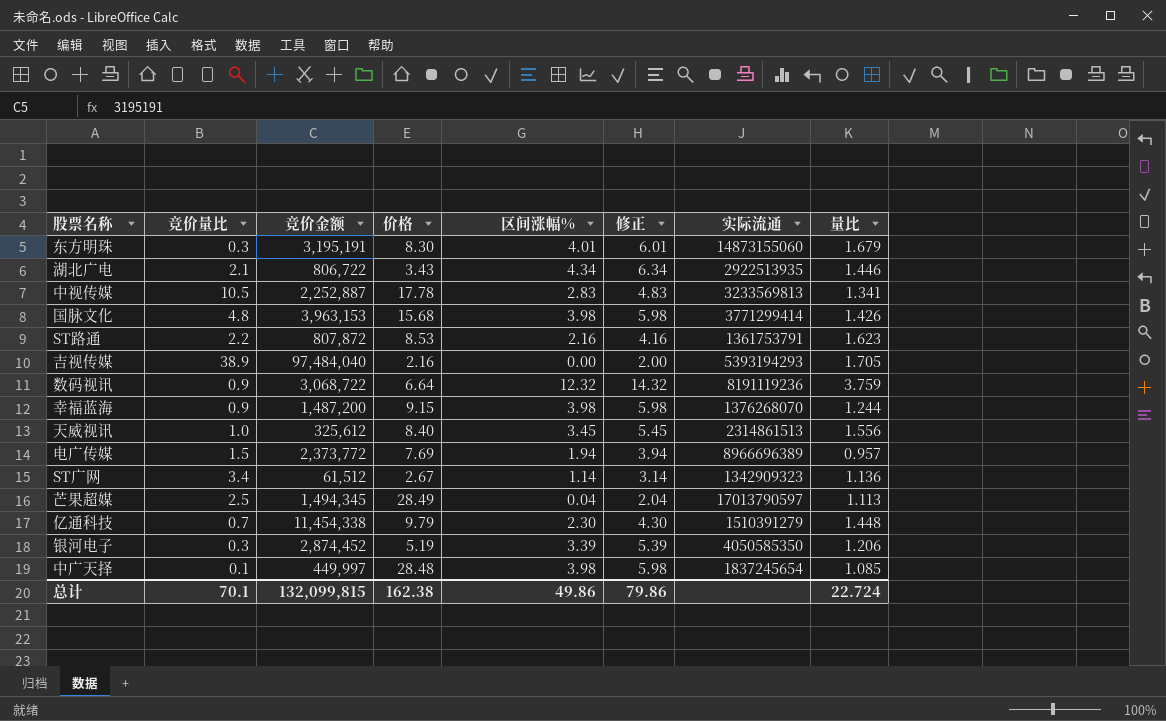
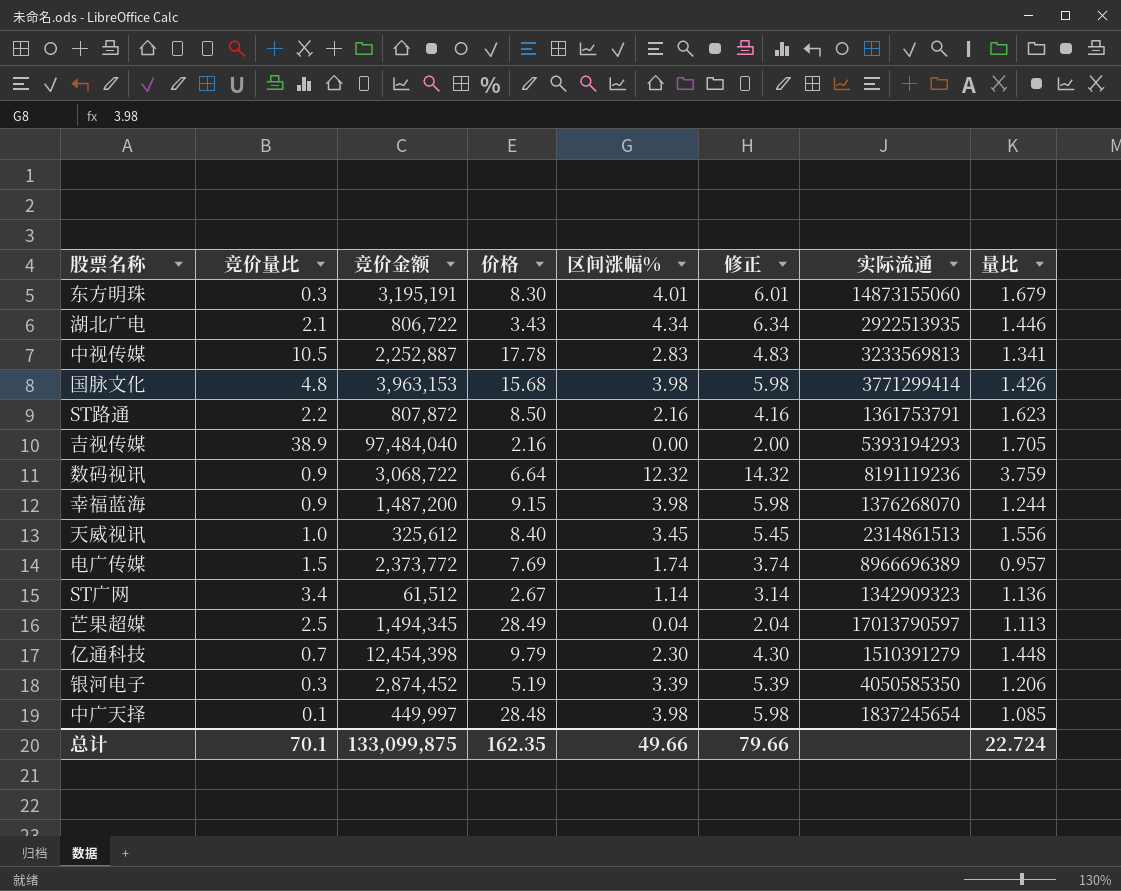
ST路通 | 价格: 8.53 -> 8.50
电广传媒 | 区间涨幅%: 1.94 -> 1.74
电广传媒 | 修正: 3.94 -> 3.74
亿通科技 | 竞价金额: 11,454,338 -> 12,454,398
总计 | 竞价金额: 132,099,815 -> 133,099,875
总计 | 价格: 162.38 -> 162.35
总计 | 区间涨幅%: 49.86 -> 49.66
总计 | 修正: 79.86 -> 79.66

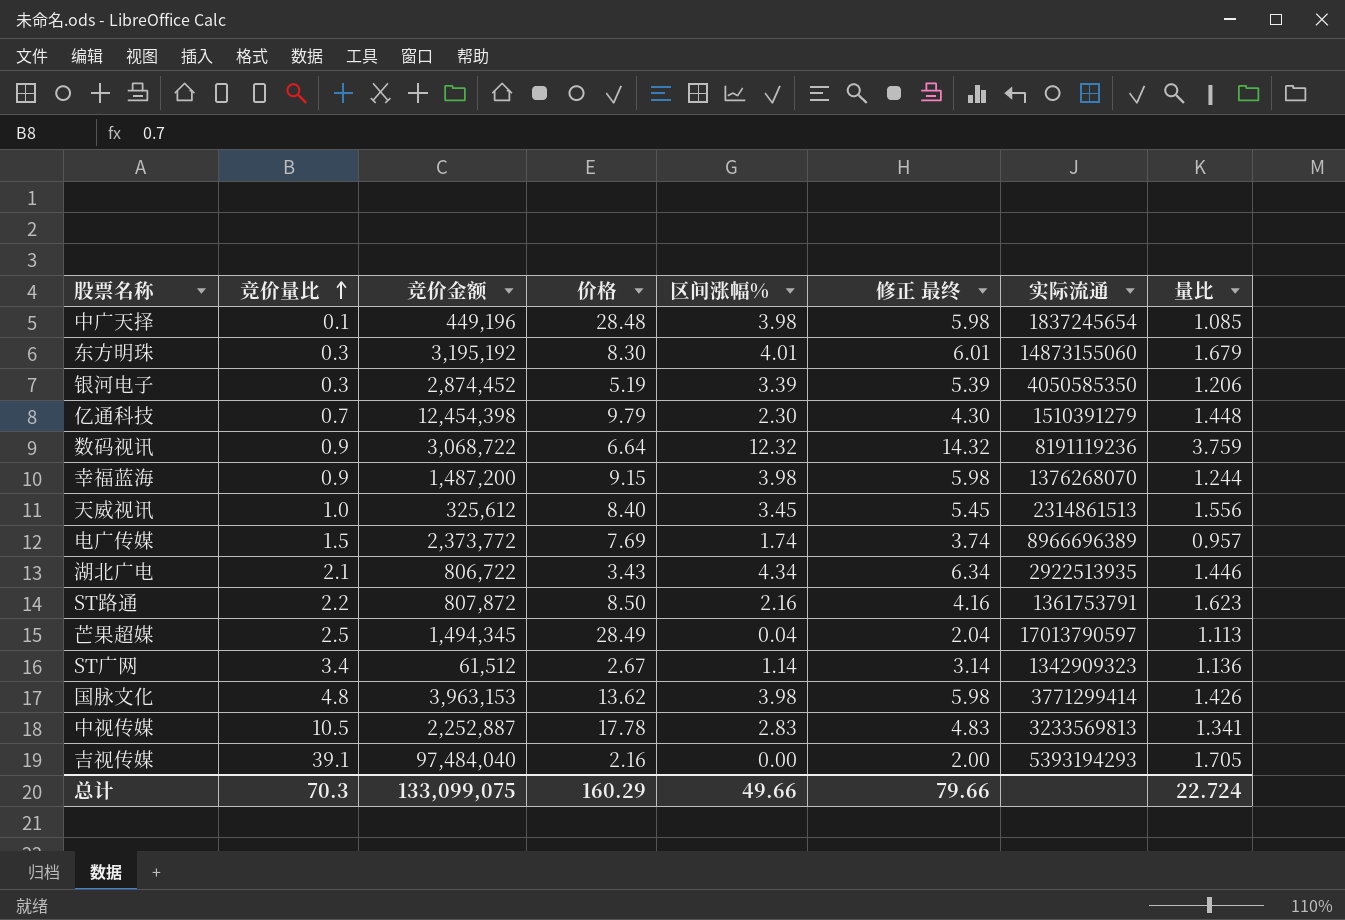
row order: none -> 竞价量比 ascending
column name: 修正 -> 修正 最终
中广天择 | 竞价金额: 449,997 -> 449,196
东方明珠 | 竞价金额: 3,195,191 -> 3,195,192
国脉文化 | 价格: 15.68 -> 13.62
吉视传媒 | 竞价量比: 38.9 -> 39.1
总计 | 竞价量比: 70.1 -> 70.3
总计 | 竞价金额: 133,099,875 -> 133,099,075
总计 | 价格: 162.35 -> 160.29

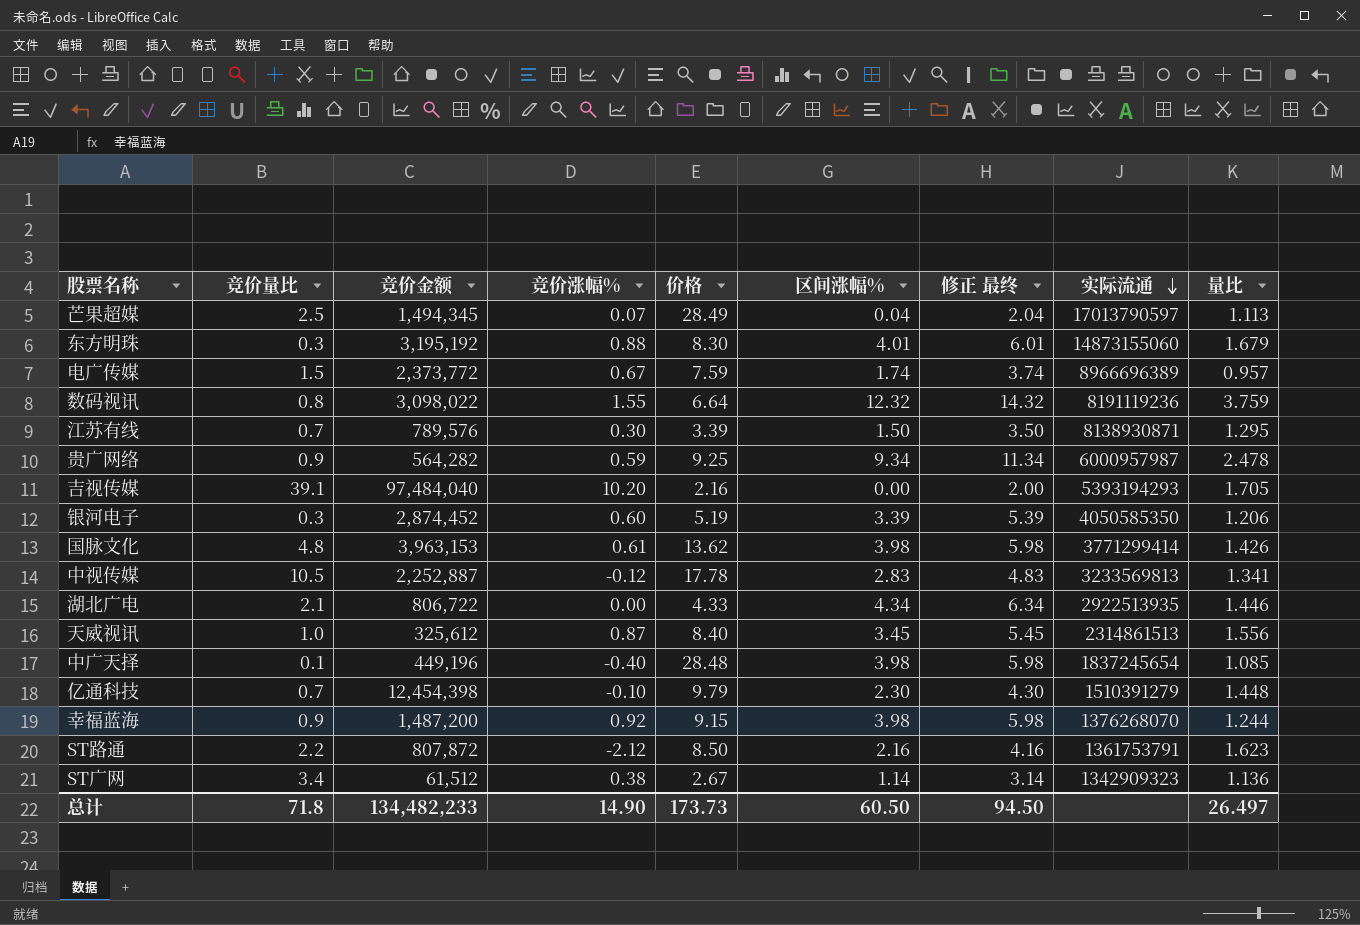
row order: 竞价量比 ascending -> 实际流通 descending
column 竞价涨幅% | position: none -> 4
电广传媒 | 价格: 7.69 -> 7.59
数码视讯 | 竞价量比: 0.9 -> 0.8
数码视讯 | 竞价金额: 3,068,722 -> 3,098,022
row 江苏有线: none -> 0.7 | 789,576 | 0.30 | 3.39 | 1.50 | 3.50 | 8138930871 | 1.295
row 贵广网络: none -> 0.9 | 564,282 | 0.59 | 9.25 | 9.34 | 11.34 | 6000957987 | 2.478
湖北广电 | 价格: 3.43 -> 4.33
总计 | 竞价量比: 70.3 -> 71.8
总计 | 竞价金额: 133,099,075 -> 134,482,233
总计 | 价格: 160.29 -> 173.73
总计 | 区间涨幅%: 49.66 -> 60.50
总计 | 修正 最终: 79.66 -> 94.50
总计 | 量比: 22.724 -> 26.497

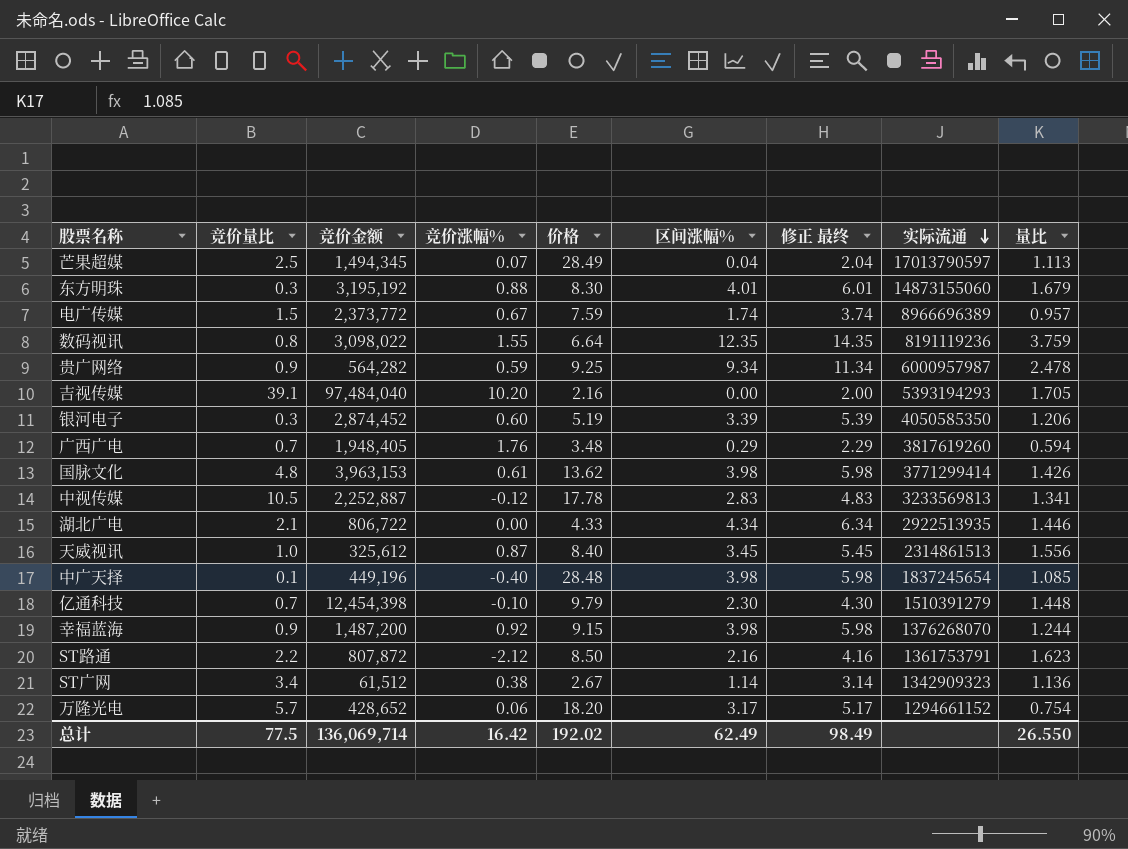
row 江苏有线: 0.7 | 789,576 | 0.30 | 3.39 | 1.50 | 3.50 | 8138930871 | 1.295 -> none
数码视讯 | 区间涨幅%: 12.32 -> 12.35
数码视讯 | 修正 最终: 14.32 -> 14.35
row 广西广电: none -> 0.7 | 1,948,405 | 1.76 | 3.48 | 0.29 | 2.29 | 3817619260 | 0.594
row 万隆光电: none -> 5.7 | 428,652 | 0.06 | 18.20 | 3.17 | 5.17 | 1294661152 | 0.754
总计 | 竞价量比: 71.8 -> 77.5
总计 | 竞价金额: 134,482,233 -> 136,069,714
总计 | 竞价涨幅%: 14.90 -> 16.42
总计 | 价格: 173.73 -> 192.02
总计 | 区间涨幅%: 60.50 -> 62.49
总计 | 修正 最终: 94.50 -> 98.49
总计 | 量比: 26.497 -> 26.550

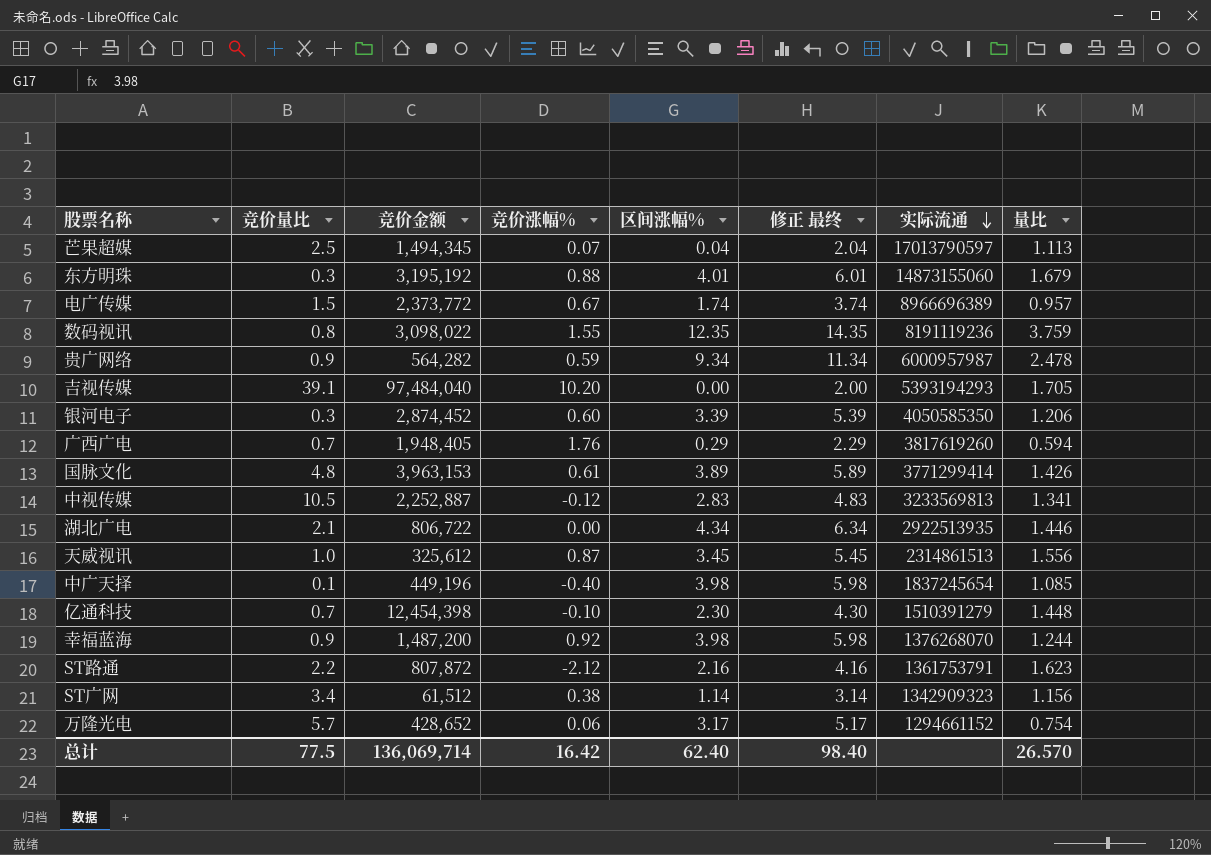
column 价格 | position: 5 -> none
国脉文化 | 区间涨幅%: 3.98 -> 3.89
国脉文化 | 修正 最终: 5.98 -> 5.89
ST广网 | 量比: 1.136 -> 1.156
总计 | 区间涨幅%: 62.49 -> 62.40
总计 | 修正 最终: 98.49 -> 98.40
总计 | 量比: 26.550 -> 26.570

